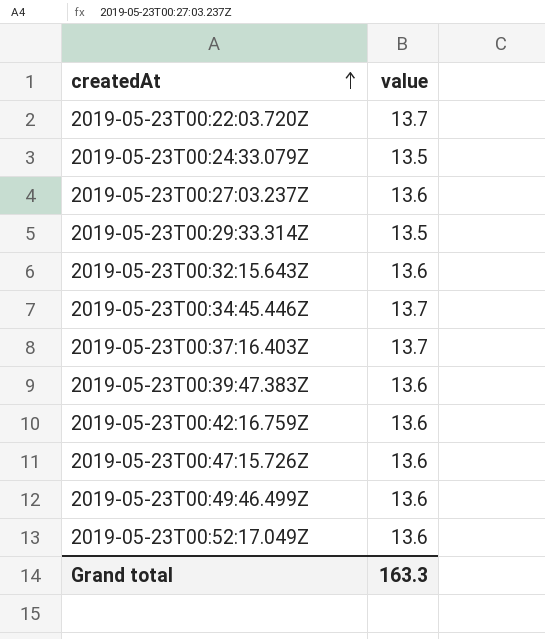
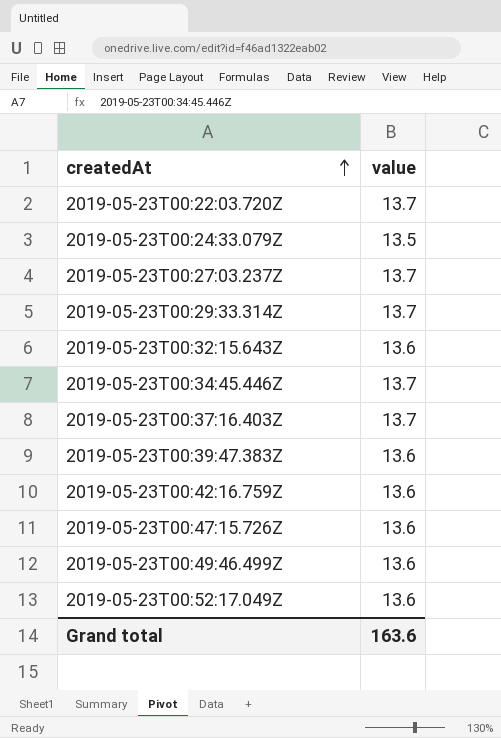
2019-05-23T00:27:03.237Z | value: 13.6 -> 13.7
2019-05-23T00:29:33.314Z | value: 13.5 -> 13.7
Grand total | value: 163.3 -> 163.6

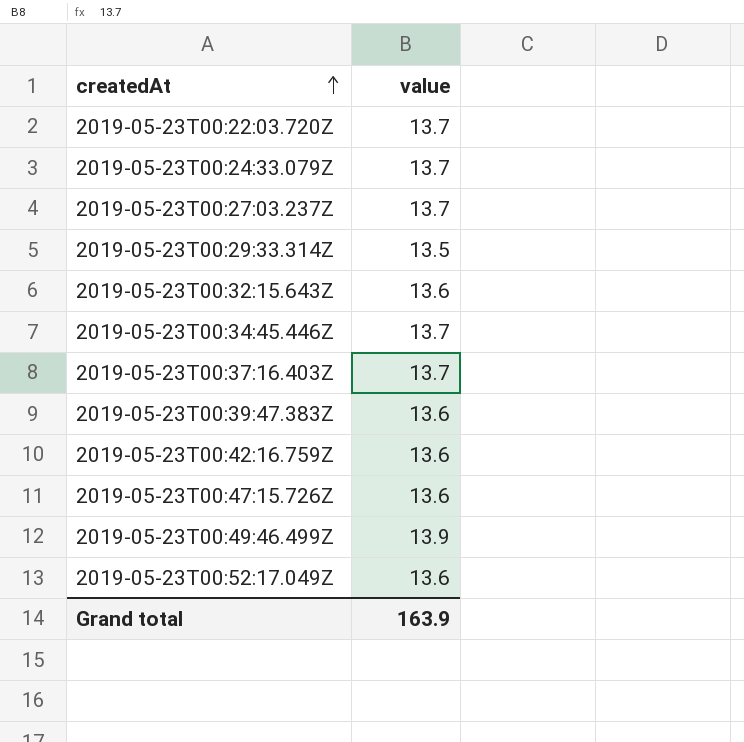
2019-05-23T00:24:33.079Z | value: 13.5 -> 13.7
2019-05-23T00:29:33.314Z | value: 13.7 -> 13.5
2019-05-23T00:49:46.499Z | value: 13.6 -> 13.9
Grand total | value: 163.6 -> 163.9

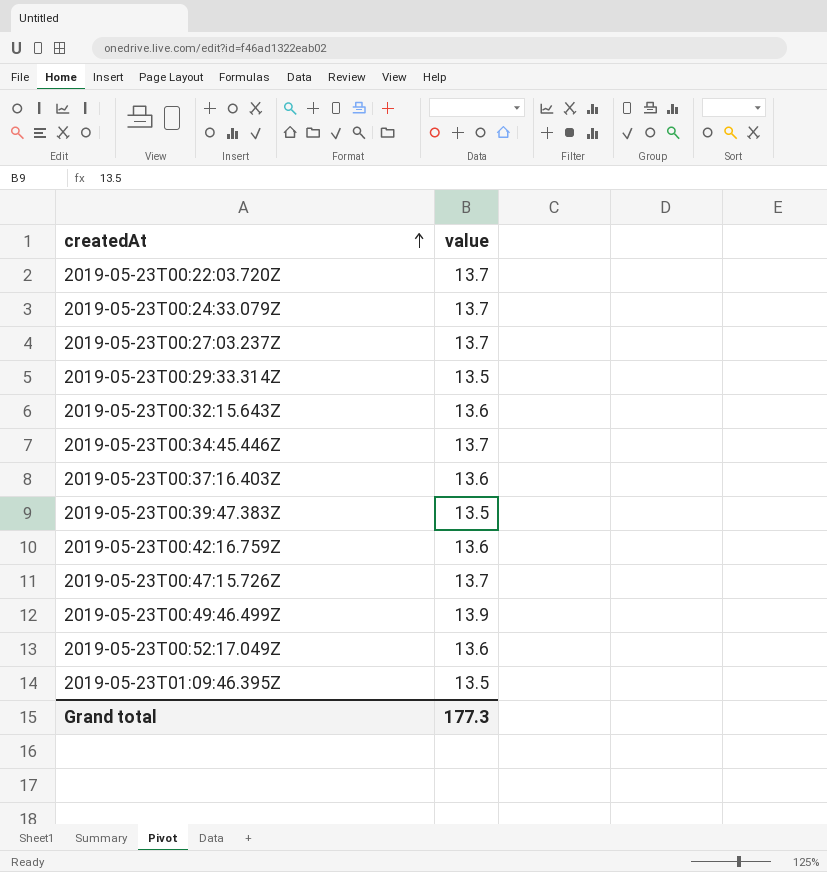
2019-05-23T00:37:16.403Z | value: 13.7 -> 13.6
2019-05-23T00:39:47.383Z | value: 13.6 -> 13.5
2019-05-23T00:47:15.726Z | value: 13.6 -> 13.7
row 2019-05-23T01:09:46.395Z: none -> 13.5
Grand total | value: 163.9 -> 177.3

